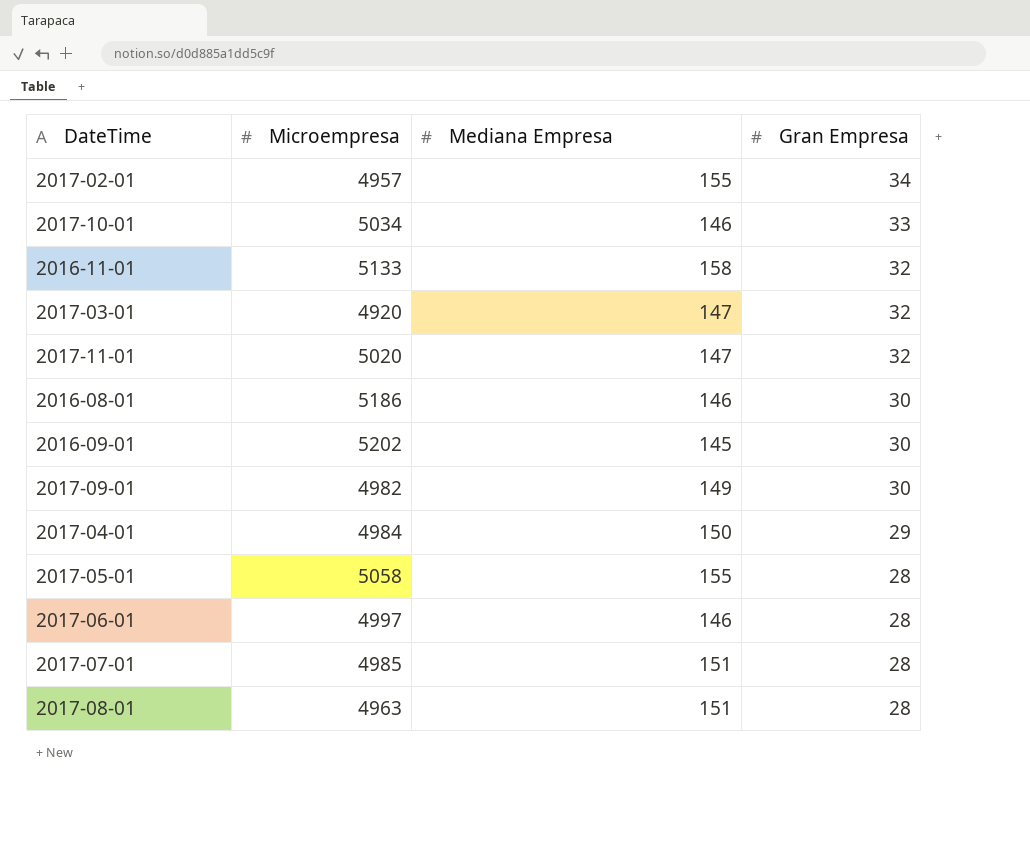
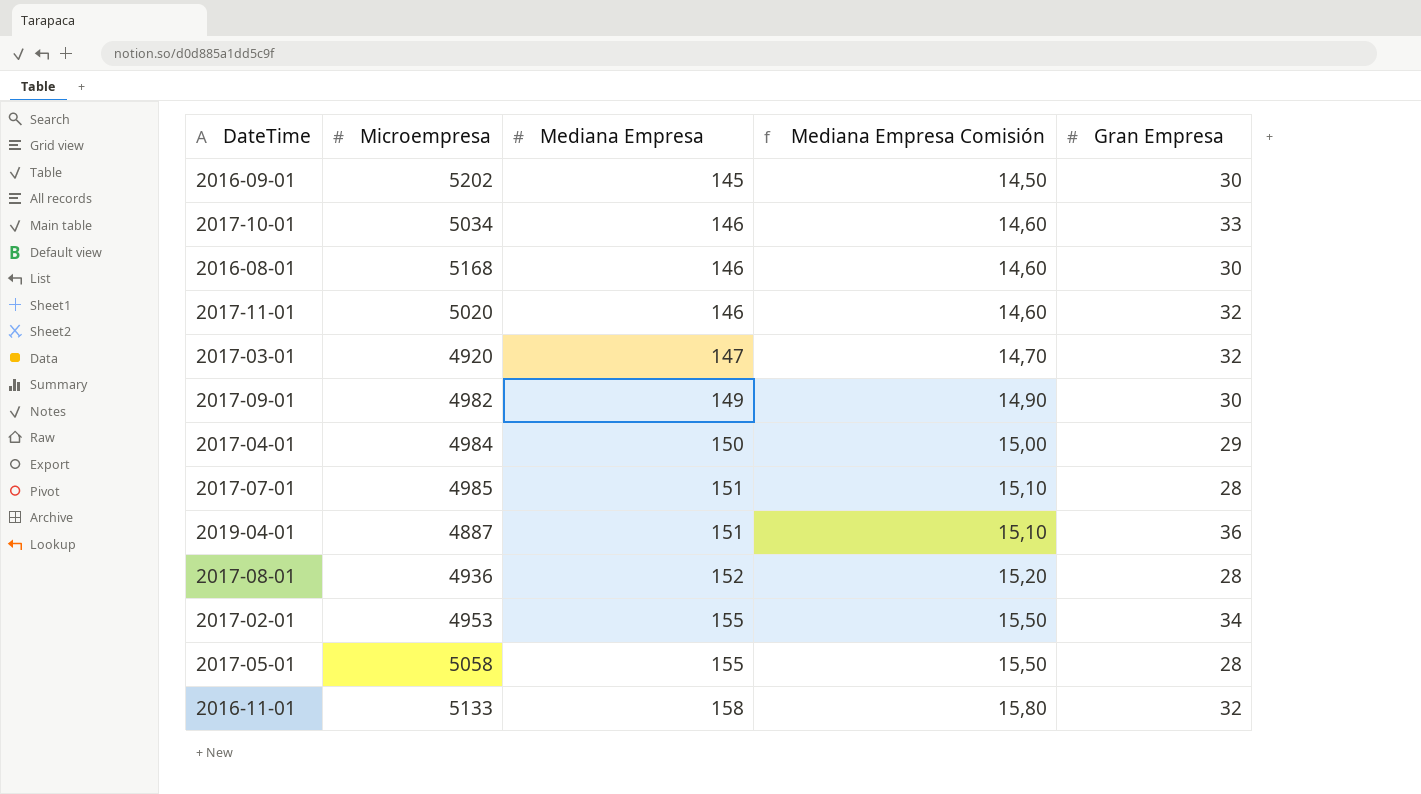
row order: Gran Empresa descending -> Mediana Empresa ascending
column Mediana Empresa Comisión | formula: none -> [Mediana Empresa] * 0,1
row 2017-06-01: 4997 | 146 | 28 -> none
2016-08-01 | Microempresa: 5186 -> 5168
2017-11-01 | Mediana Empresa: 147 -> 146
row 2019-04-01: none -> 4887 | 151 | 15,10 | 36
2017-08-01 | Microempresa: 4963 -> 4936
2017-08-01 | Mediana Empresa: 151 -> 152
2017-02-01 | Microempresa: 4957 -> 4953

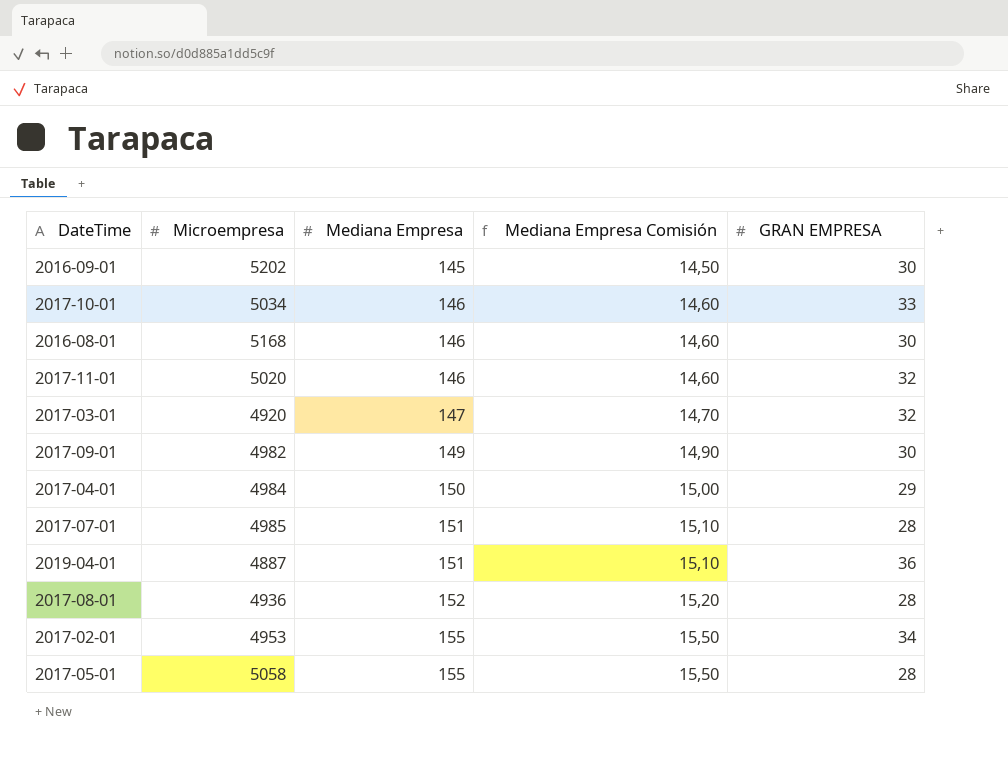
column name: Gran Empresa -> GRAN EMPRESA
row 2016-11-01: 5133 | 158 | 15,80 | 32 -> none

